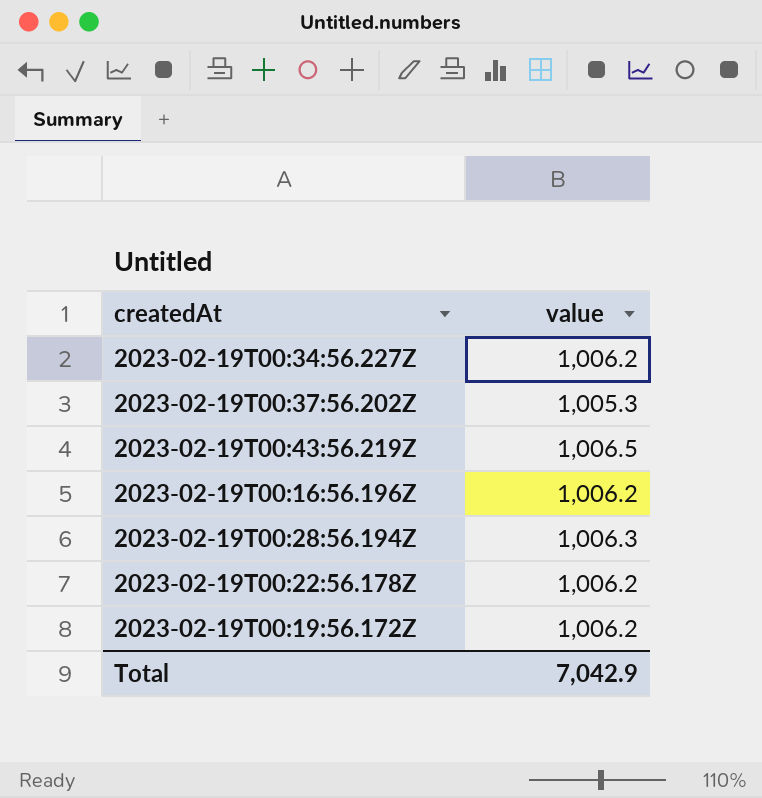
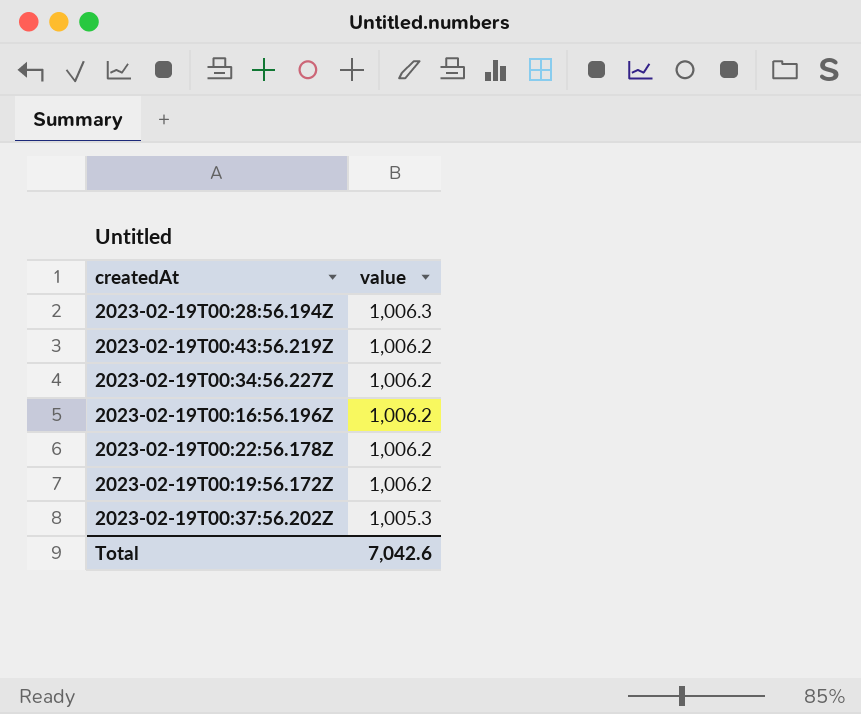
row order: none -> value descending
2023-02-19T00:43:56.219Z | value: 1,006.5 -> 1,006.2
Total | value: 7,042.9 -> 7,042.6

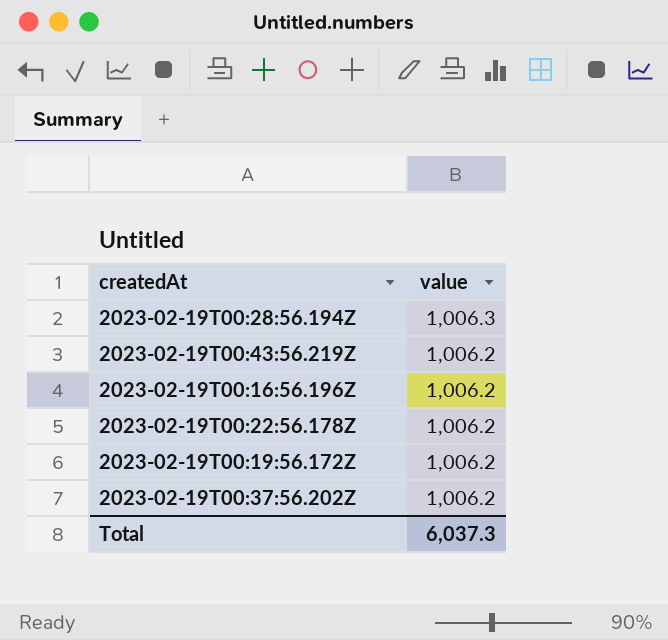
row 2023-02-19T00:34:56.227Z: 1,006.2 -> none
2023-02-19T00:37:56.202Z | value: 1,005.3 -> 1,006.2
Total | value: 7,042.6 -> 6,037.3

